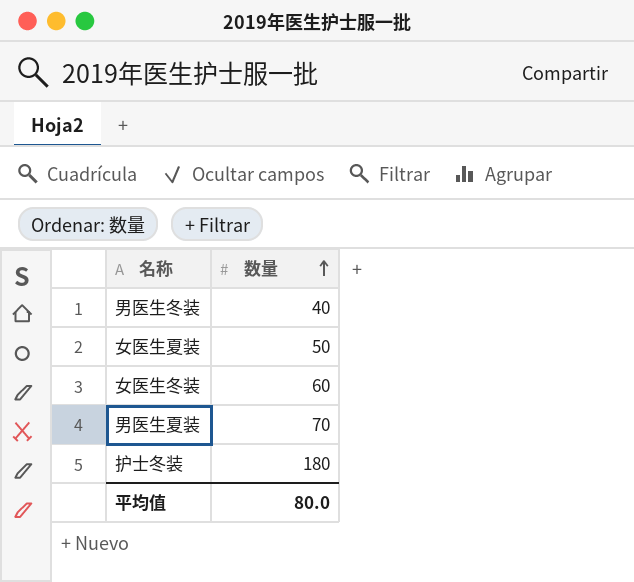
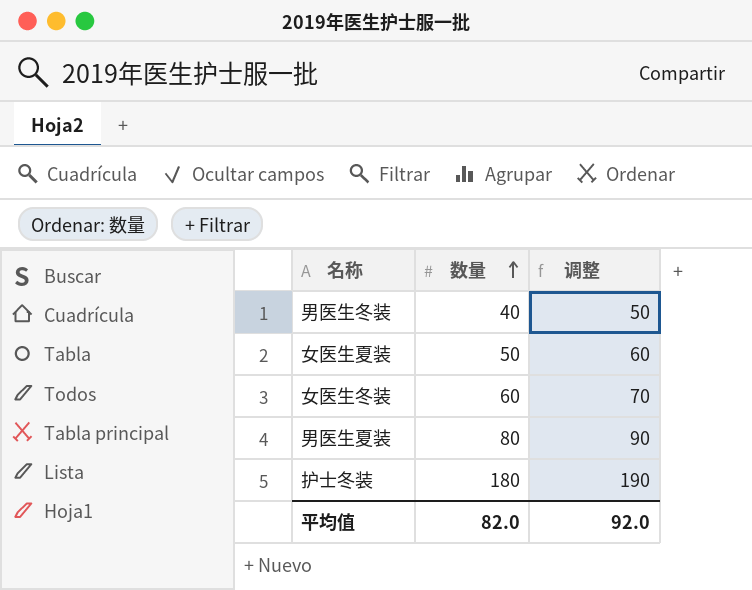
column 调整 | formula: none -> [数量] + 10
男医生夏装 | 数量: 70 -> 80
平均值 | 数量: 80.0 -> 82.0

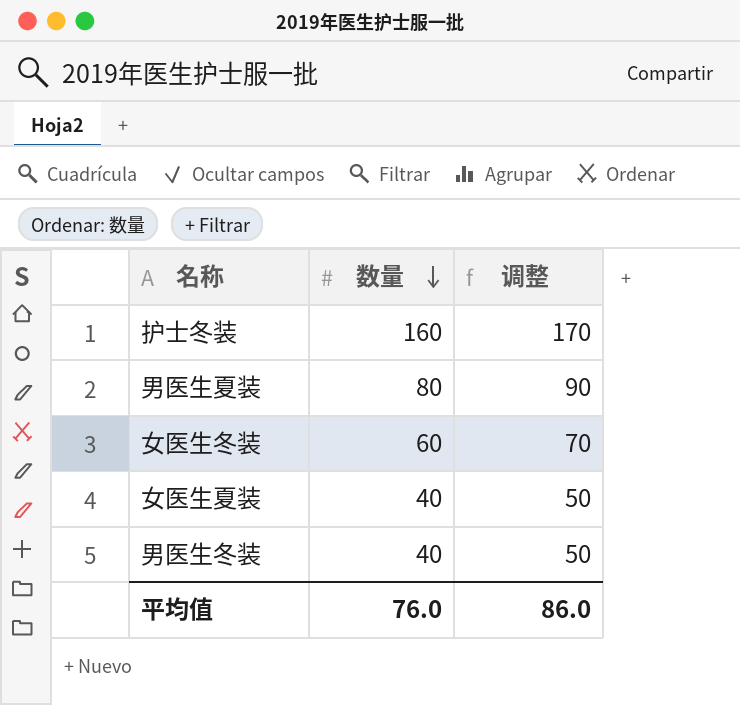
row order: 数量 ascending -> 数量 descending
护士冬装 | 数量: 180 -> 160
护士冬装 | 调整: 190 -> 170
女医生夏装 | 数量: 50 -> 40
女医生夏装 | 调整: 60 -> 50
平均值 | 数量: 82.0 -> 76.0
平均值 | 调整: 92.0 -> 86.0

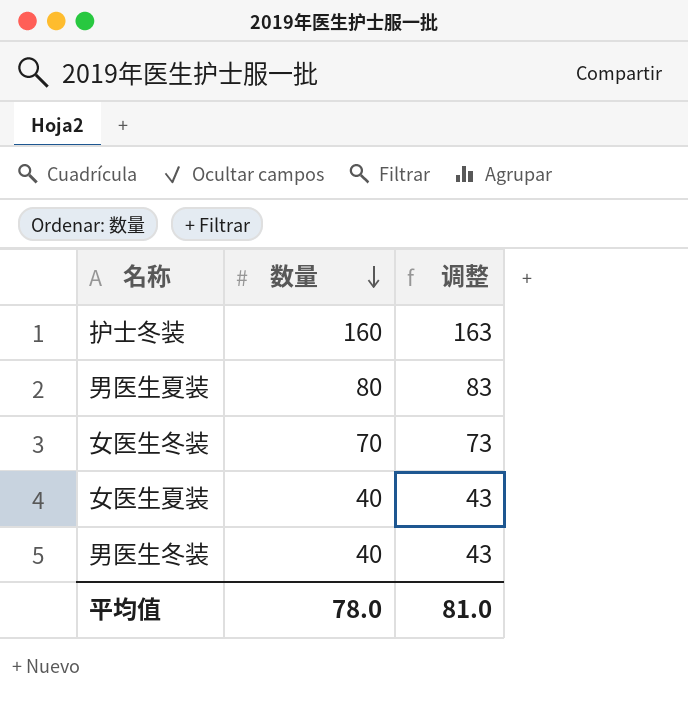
column 调整 | formula: [数量] + 10 -> [数量] + 3
女医生冬装 | 数量: 60 -> 70
平均值 | 数量: 76.0 -> 78.0
平均值 | 调整: 86.0 -> 81.0

